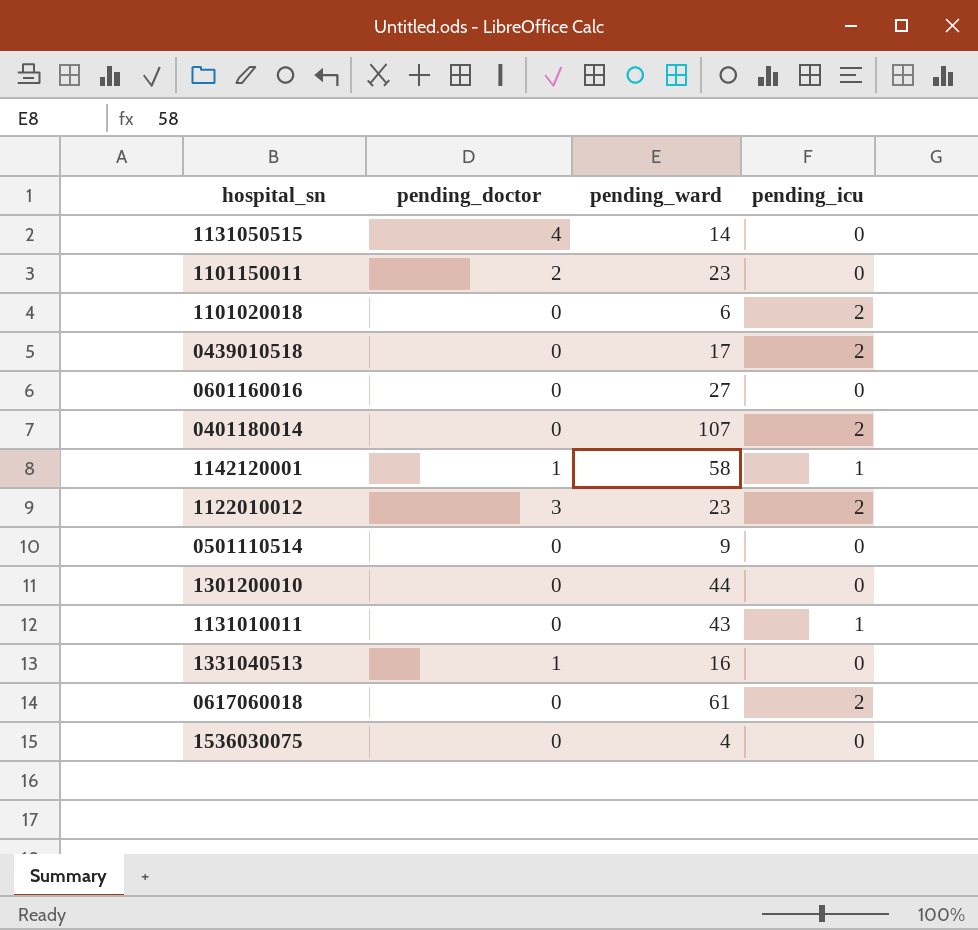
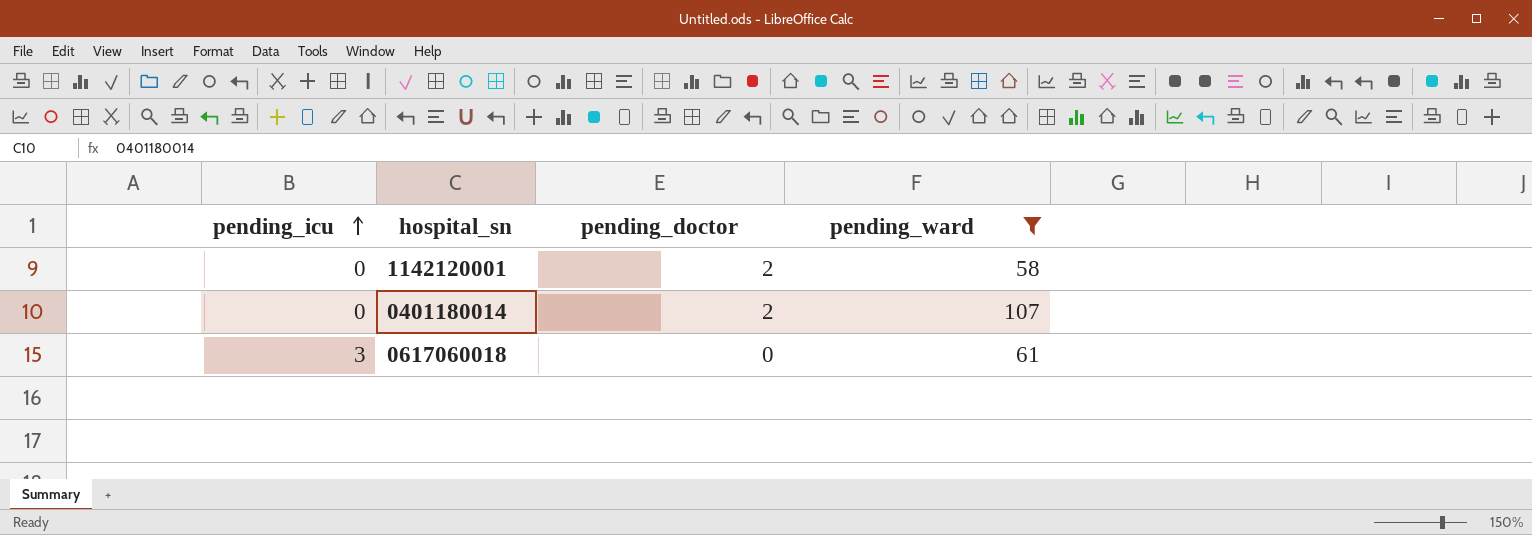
filter: none -> pending_ward >= 58
row order: none -> pending_icu ascending
column pending_icu | position: 4 -> 1
1142120001 | pending_icu: 1 -> 0
1142120001 | pending_doctor: 1 -> 2
0401180014 | pending_icu: 2 -> 0
0401180014 | pending_doctor: 0 -> 2
0617060018 | pending_icu: 2 -> 3

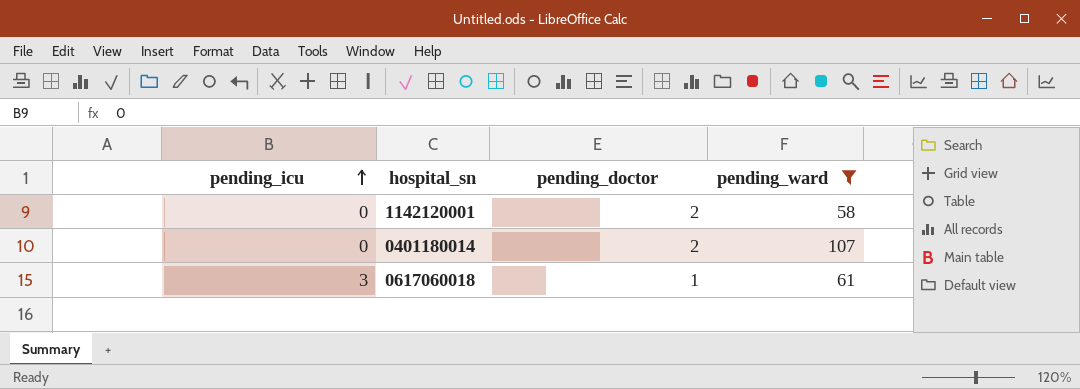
0617060018 | pending_doctor: 0 -> 1

